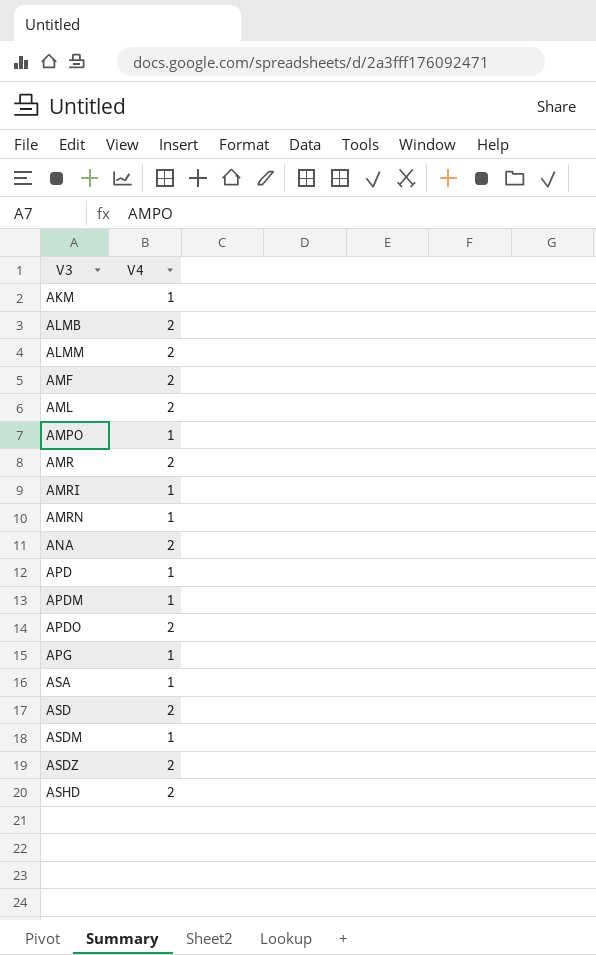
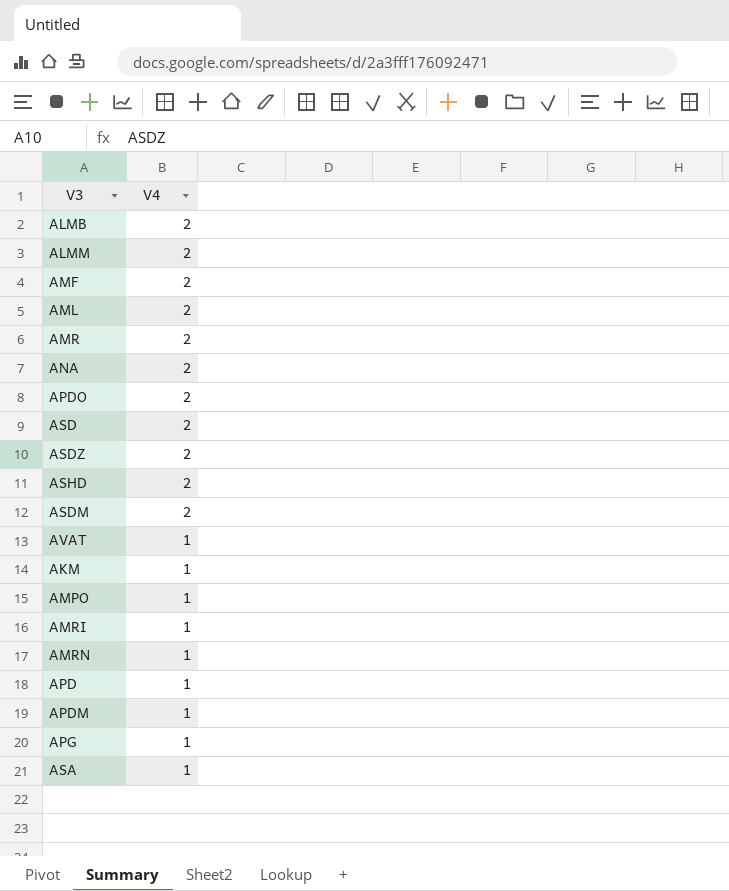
row order: V3 ascending -> V4 descending
ASDM | V4: 1 -> 2
row AVAT: none -> 1

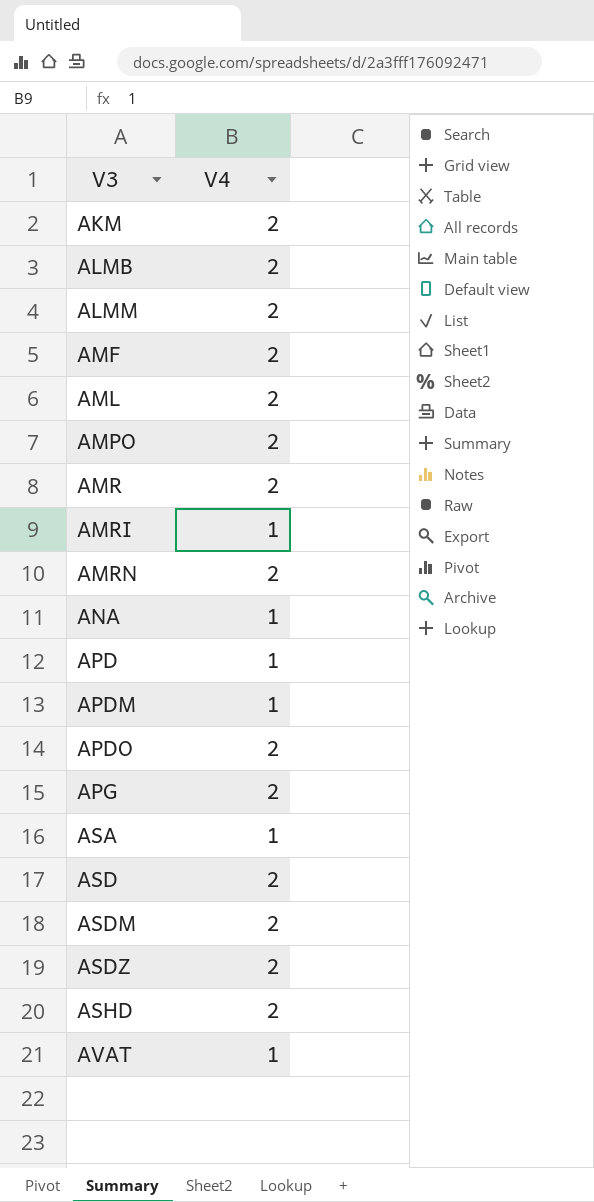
row order: V4 descending -> V3 ascending
AKM | V4: 1 -> 2
AMPO | V4: 1 -> 2
AMRN | V4: 1 -> 2
ANA | V4: 2 -> 1
APG | V4: 1 -> 2

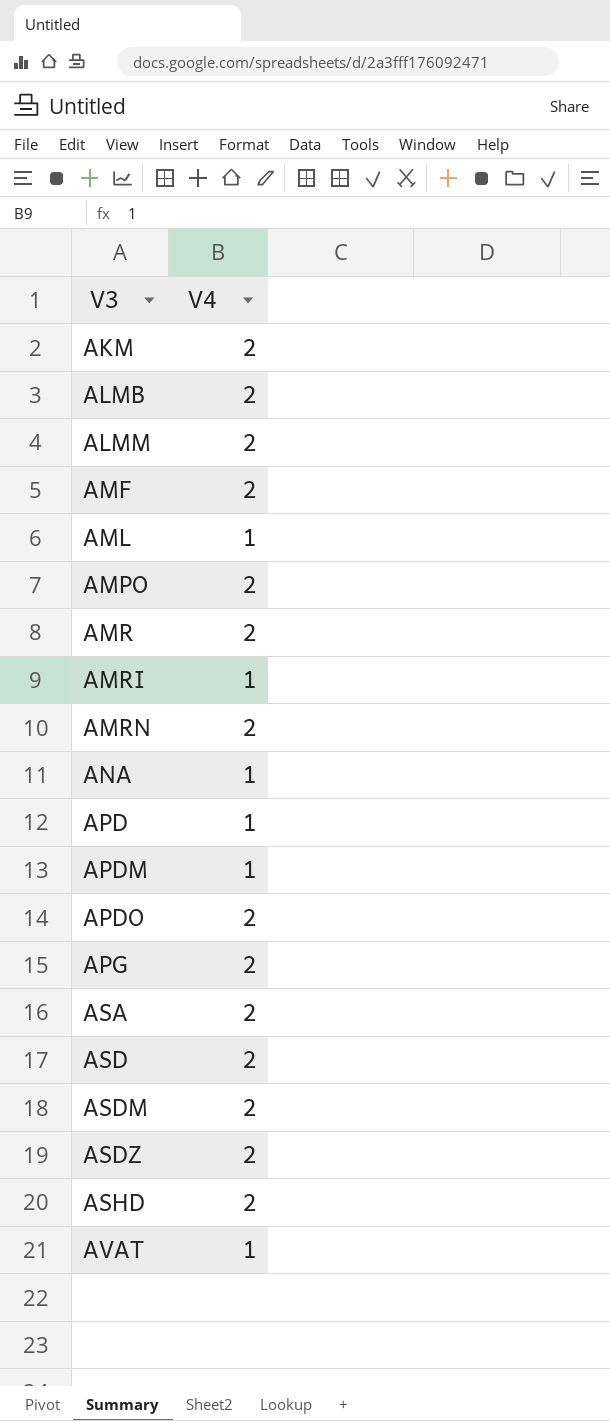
AML | V4: 2 -> 1
ASA | V4: 1 -> 2

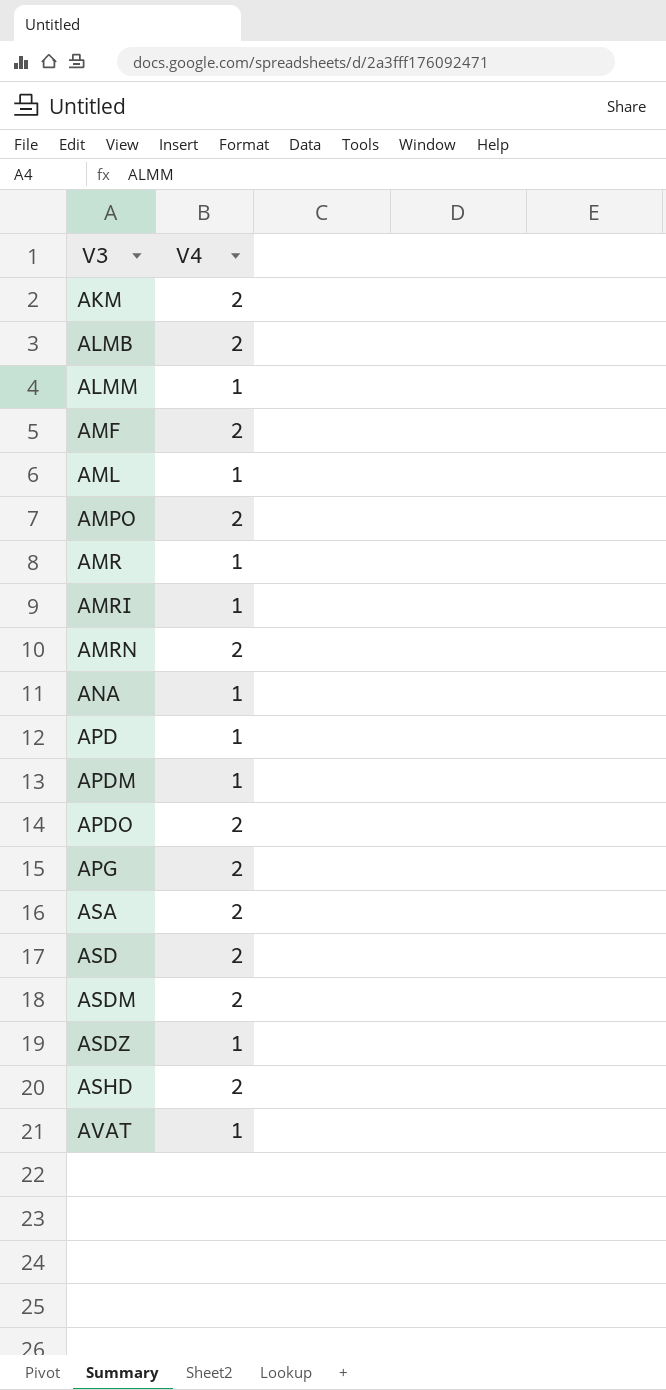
ALMM | V4: 2 -> 1
AMR | V4: 2 -> 1
ASDZ | V4: 2 -> 1

